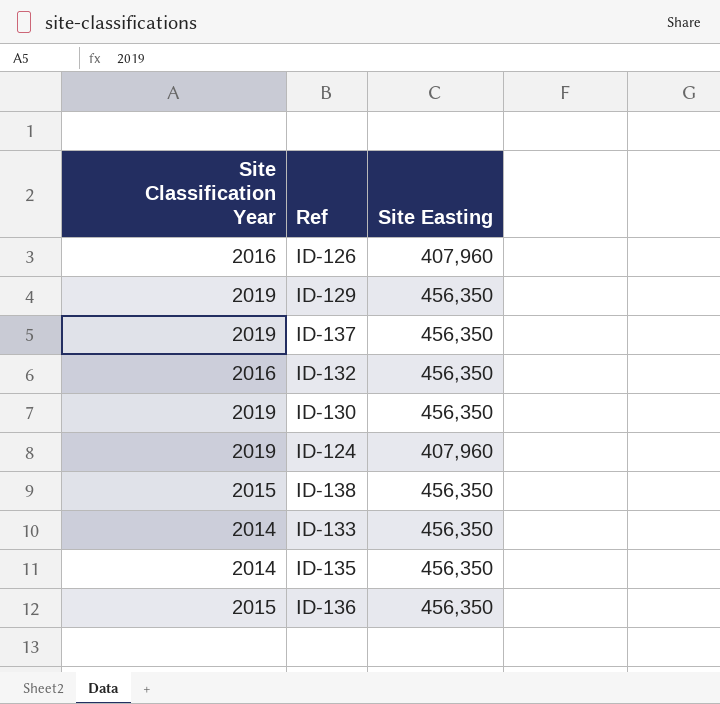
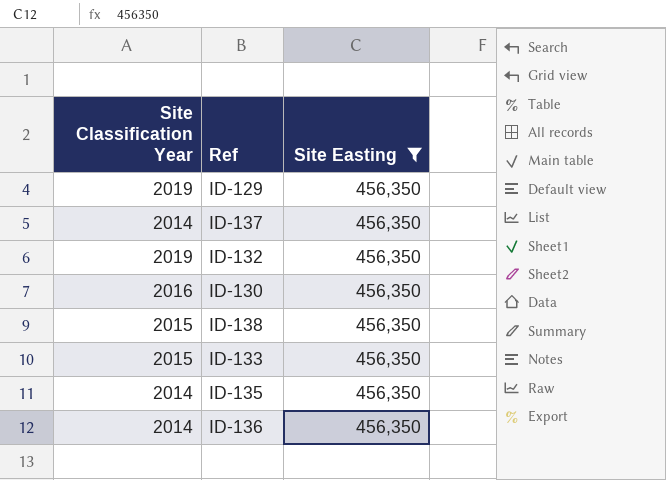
filter: none -> Site Easting = 456,350
ID-137 | Site Classification Year: 2019 -> 2014
ID-132 | Site Classification Year: 2016 -> 2019
ID-130 | Site Classification Year: 2019 -> 2016
ID-133 | Site Classification Year: 2014 -> 2015
ID-136 | Site Classification Year: 2015 -> 2014

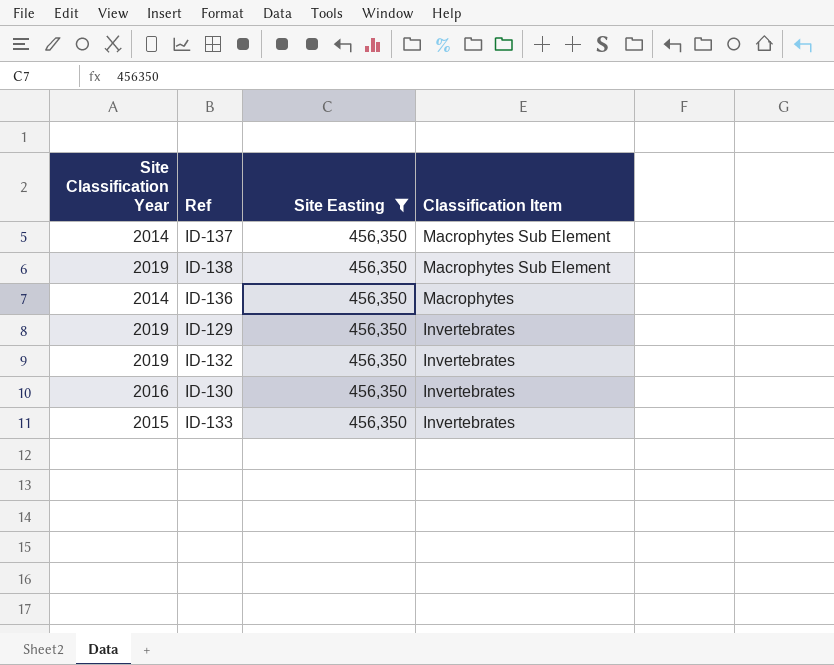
row order: none -> Classification Item descending
column Classification Item | position: none -> 4
row ID-135: 2014 | 456,350 -> none
ID-138 | Site Classification Year: 2015 -> 2019

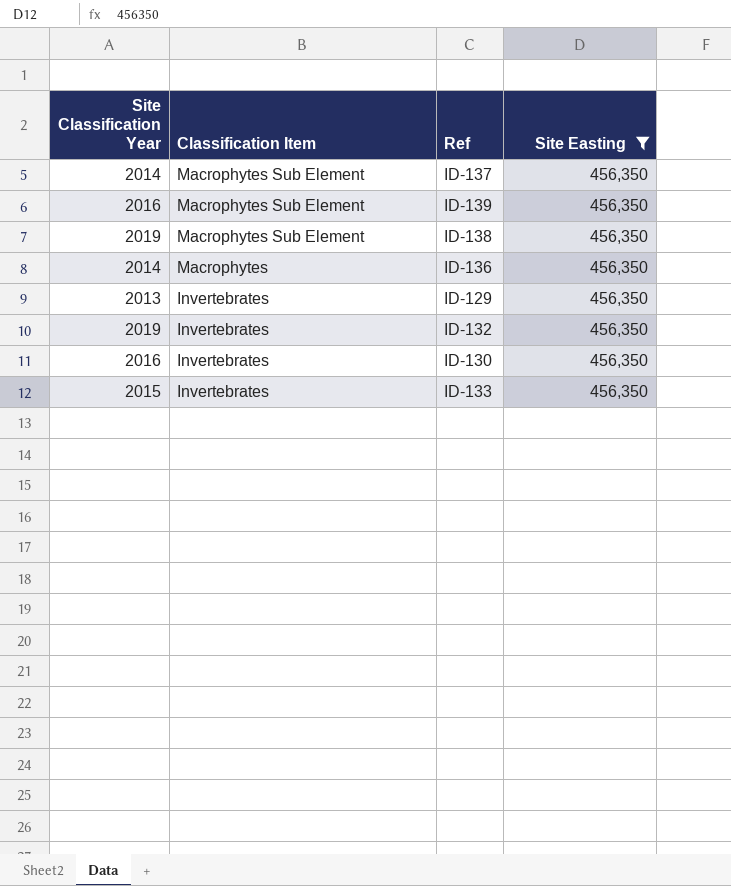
column Classification Item | position: 4 -> 2
row ID-139: none -> 2016 | Macrophytes Sub Element | 456,350
ID-129 | Site Classification Year: 2019 -> 2013

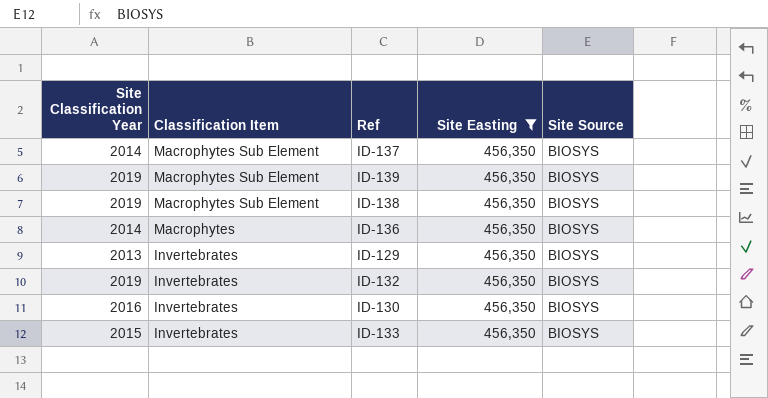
column Site Source | position: none -> 5
ID-139 | Site Classification Year: 2016 -> 2019

